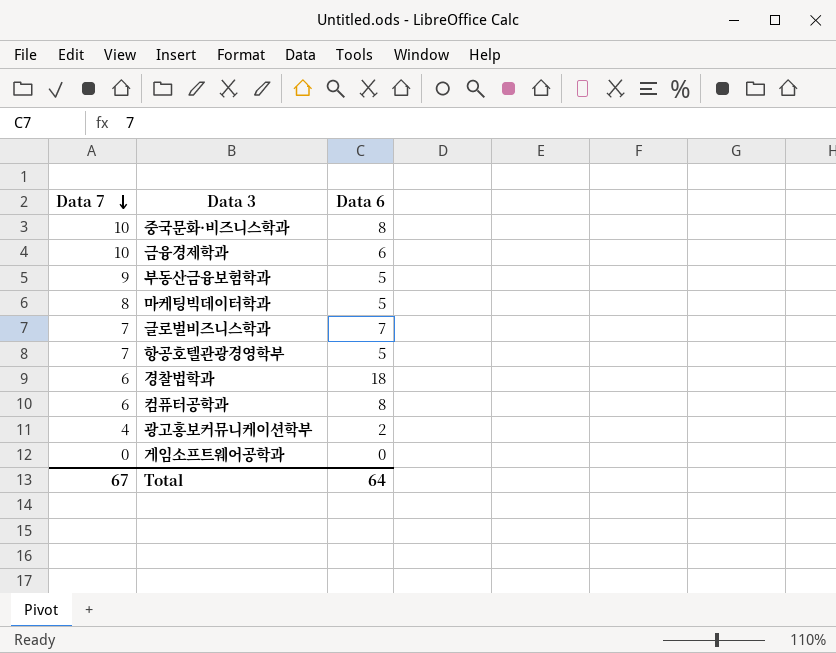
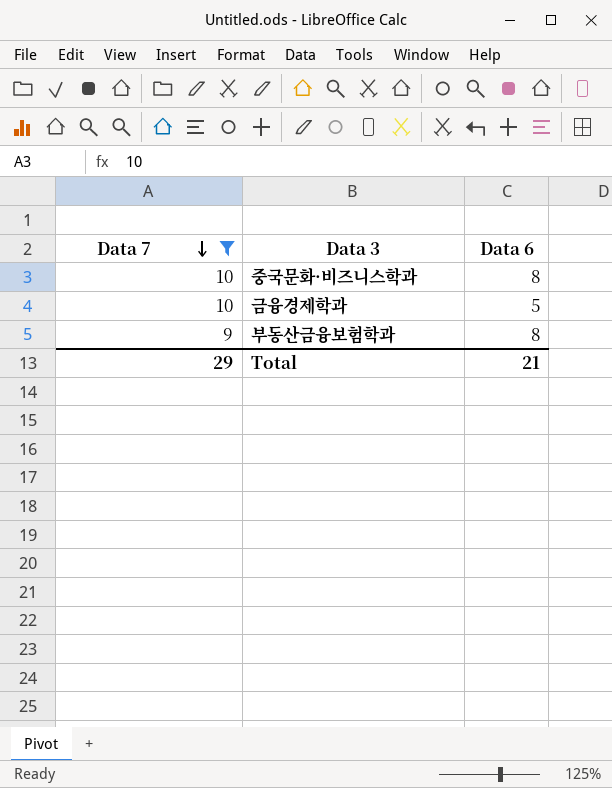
filter: none -> Data 7 >= 9
금융경제학과 | Data 6: 6 -> 5
부동산금융보험학과 | Data 6: 5 -> 8
Total | Data 7: 67 -> 29
Total | Data 6: 64 -> 21

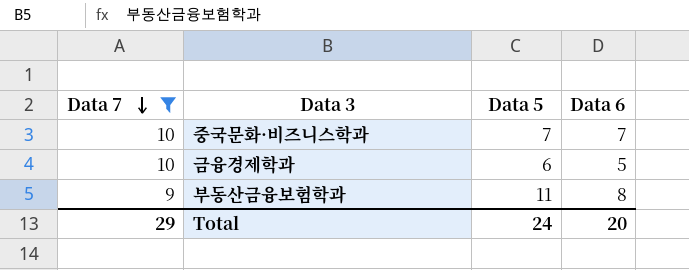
column Data 5 | position: none -> 3
중국문화·비즈니스학과 | Data 6: 8 -> 7
Total | Data 6: 21 -> 20

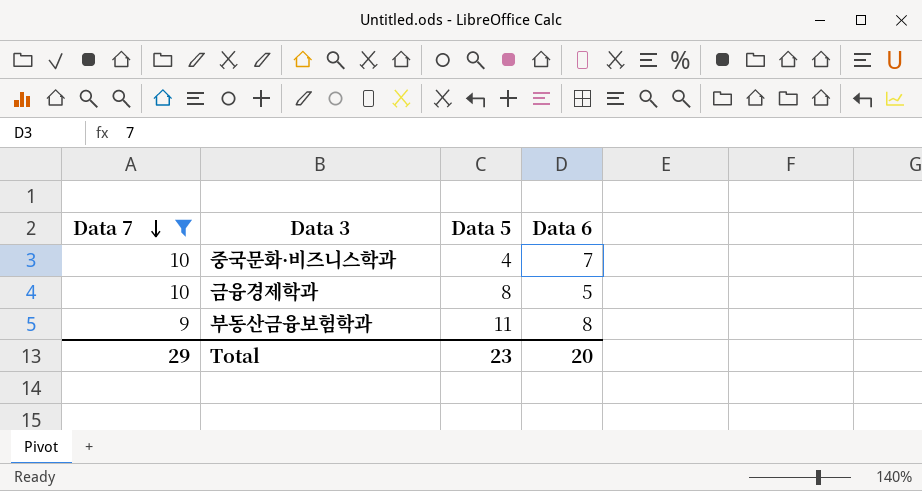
중국문화·비즈니스학과 | Data 5: 7 -> 4
금융경제학과 | Data 5: 6 -> 8
Total | Data 5: 24 -> 23

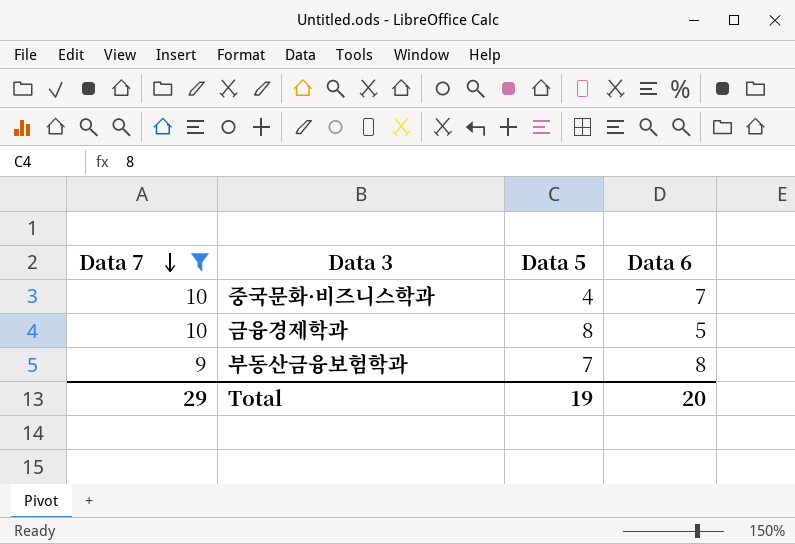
부동산금융보험학과 | Data 5: 11 -> 7
Total | Data 5: 23 -> 19

